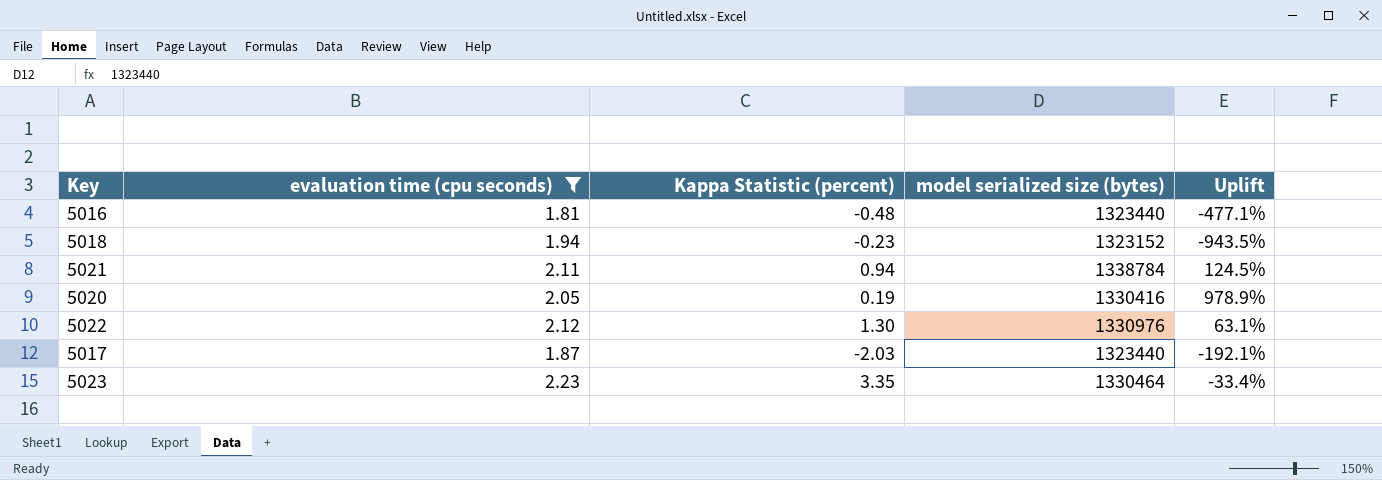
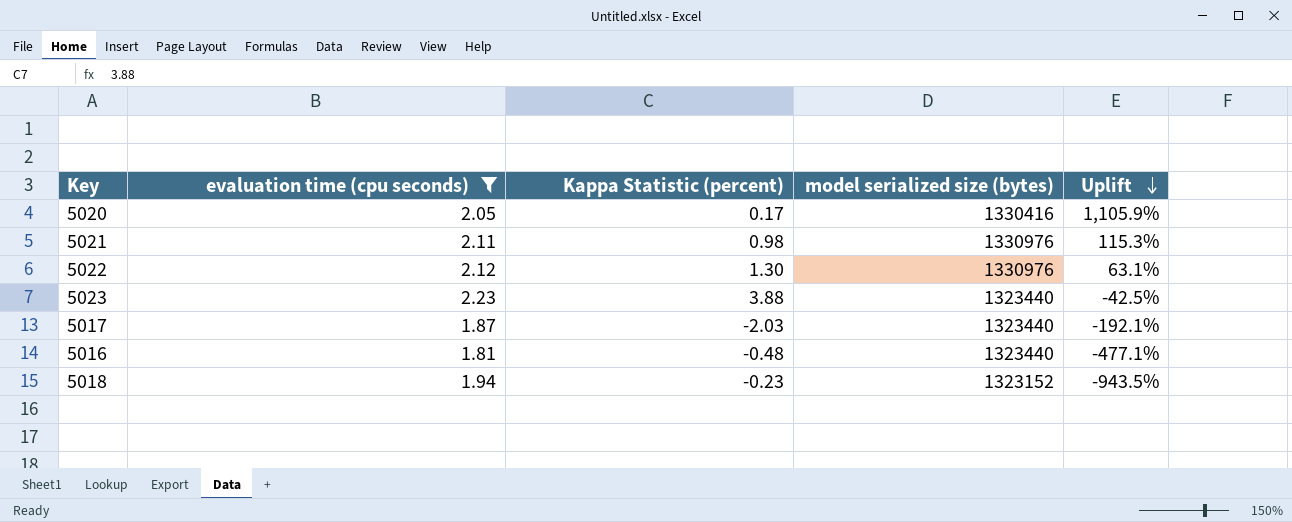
row order: none -> Uplift descending
5020 | Kappa Statistic (percent): 0.19 -> 0.17
5020 | Uplift: 978.9% -> 1,105.9%
5021 | Kappa Statistic (percent): 0.94 -> 0.98
5021 | model serialized size (bytes): 1338784 -> 1330976
5021 | Uplift: 124.5% -> 115.3%
5023 | Kappa Statistic (percent): 3.35 -> 3.88
5023 | model serialized size (bytes): 1330464 -> 1323440
5023 | Uplift: -33.4% -> -42.5%

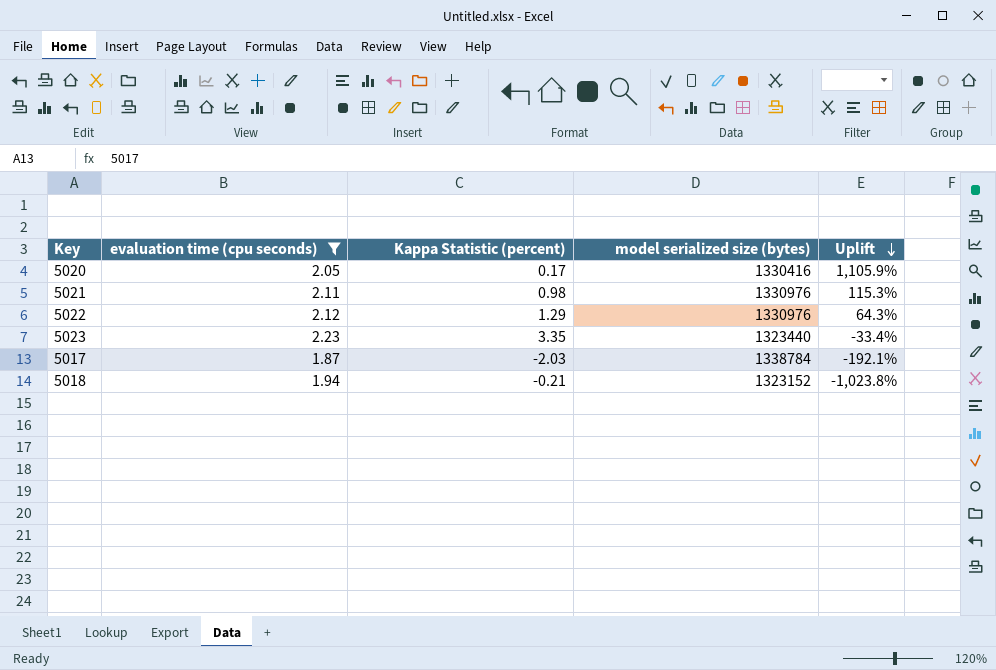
row 5016: 1.81 | -0.48 | 1323440 | -477.1% -> none
5022 | Kappa Statistic (percent): 1.30 -> 1.29
5022 | Uplift: 63.1% -> 64.3%
5023 | Kappa Statistic (percent): 3.88 -> 3.35
5023 | Uplift: -42.5% -> -33.4%
5017 | model serialized size (bytes): 1323440 -> 1338784
5018 | Kappa Statistic (percent): -0.23 -> -0.21
5018 | Uplift: -943.5% -> -1,023.8%

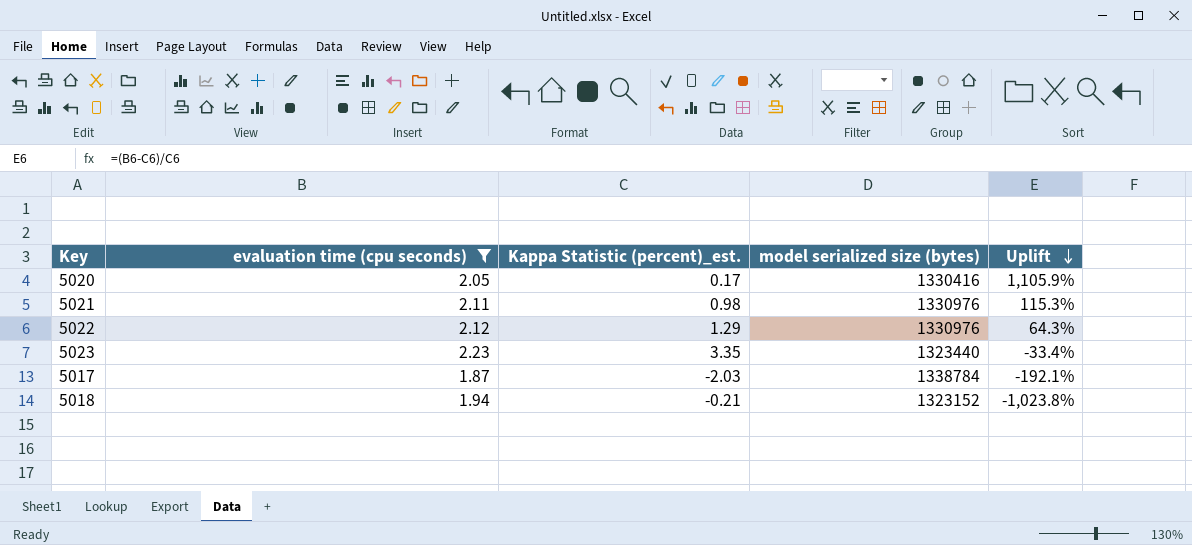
column name: Kappa Statistic (percent) -> Kappa Statistic (percent)_est.

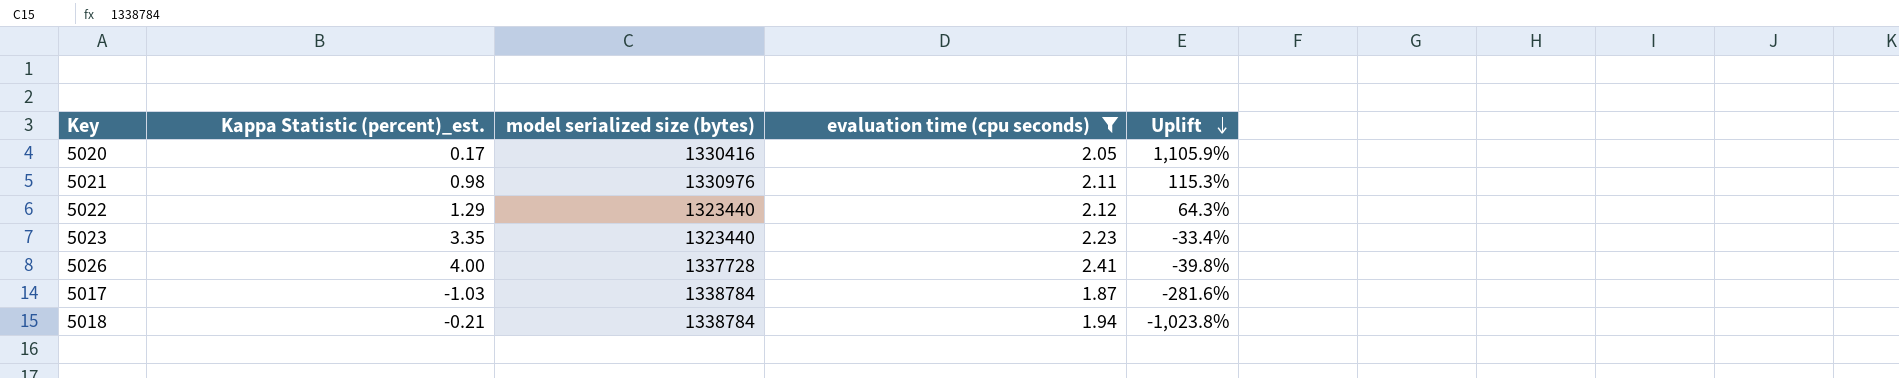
column evaluation time (cpu seconds) | position: 2 -> 4
5022 | model serialized size (bytes): 1330976 -> 1323440
row 5026: none -> 4.00 | 1337728 | 2.41 | -39.8%
5017 | Kappa Statistic (percent)_est.: -2.03 -> -1.03
5017 | Uplift: -192.1% -> -281.6%
5018 | model serialized size (bytes): 1323152 -> 1338784

